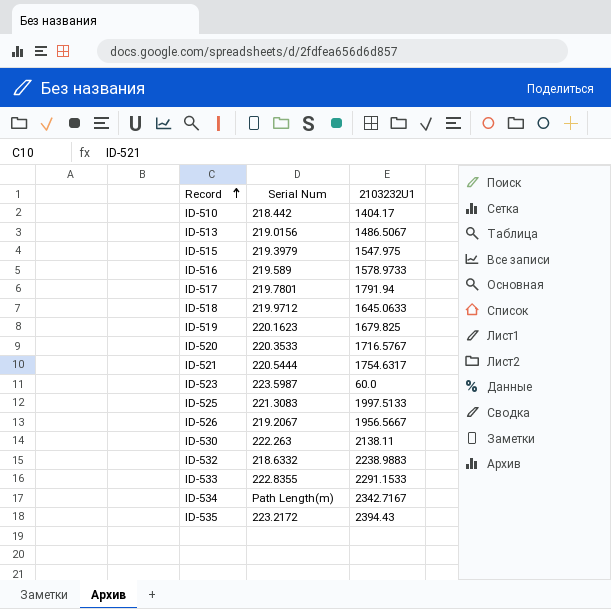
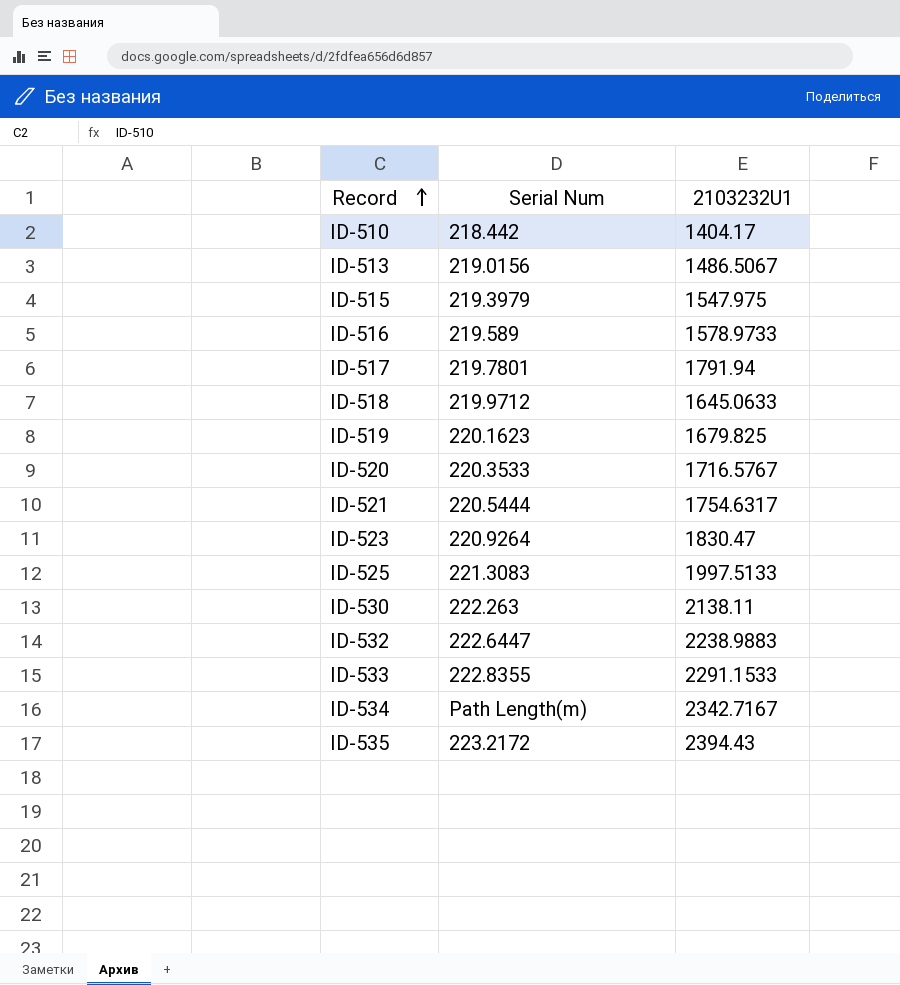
row ID-526: 219.2067 | 1956.5667 -> none
ID-523 | Serial Num: 223.5987 -> 220.9264
ID-523 | 2103232U1: 60.0 -> 1830.47
ID-532 | Serial Num: 218.6332 -> 222.6447

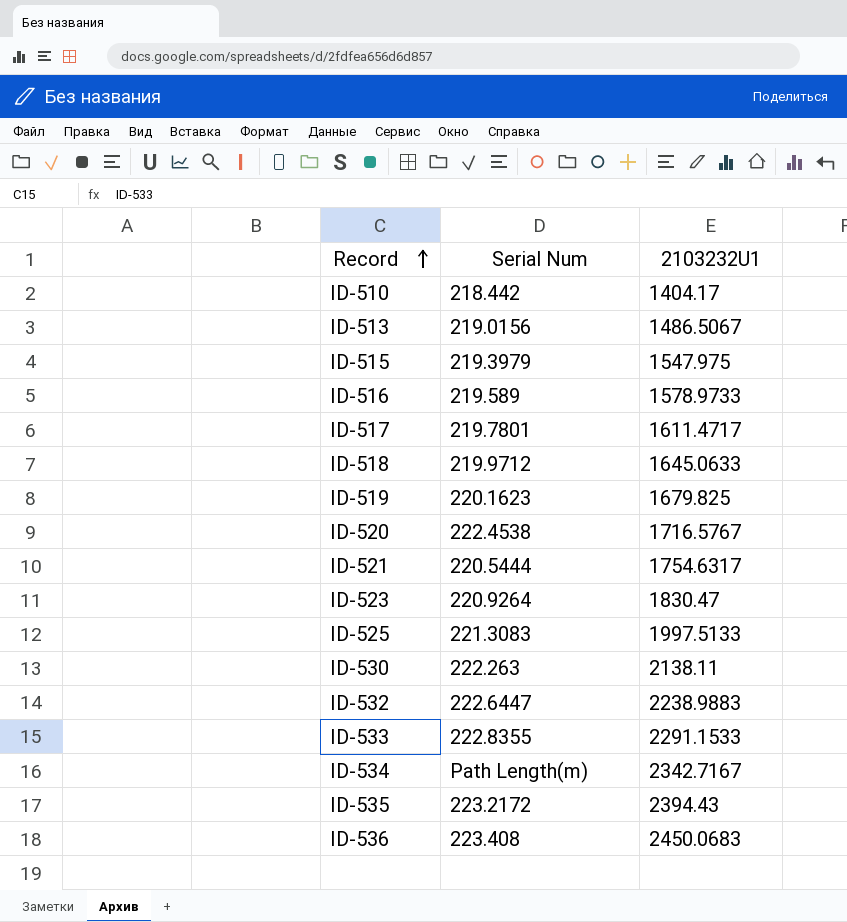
ID-517 | 2103232U1: 1791.94 -> 1611.4717
ID-520 | Serial Num: 220.3533 -> 222.4538
row ID-536: none -> 223.408 | 2450.0683

